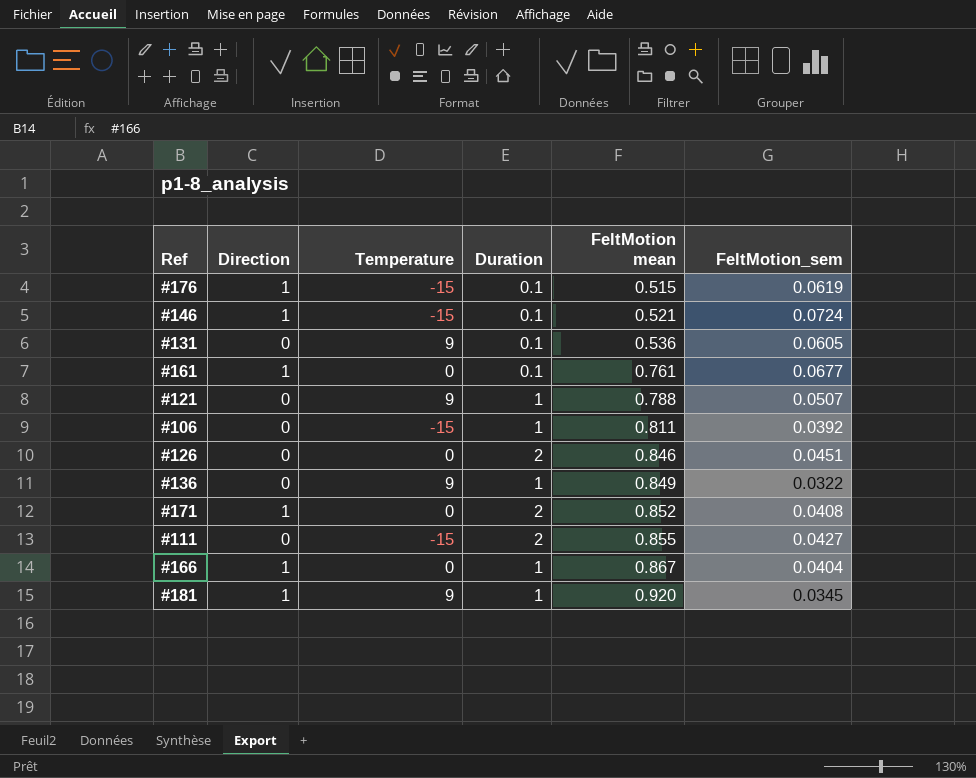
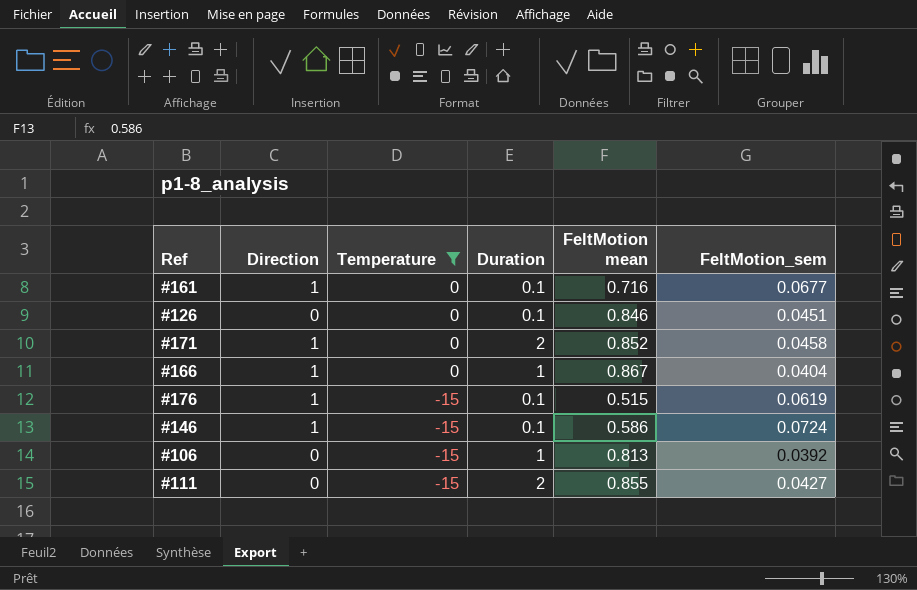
filter: none -> Temperature != 9
row order: FeltMotion mean ascending -> Temperature descending
#161 | FeltMotion mean: 0.761 -> 0.716
#126 | Duration: 2 -> 0.1
#171 | FeltMotion_sem: 0.0408 -> 0.0458
#146 | FeltMotion mean: 0.521 -> 0.586
#106 | FeltMotion mean: 0.811 -> 0.813

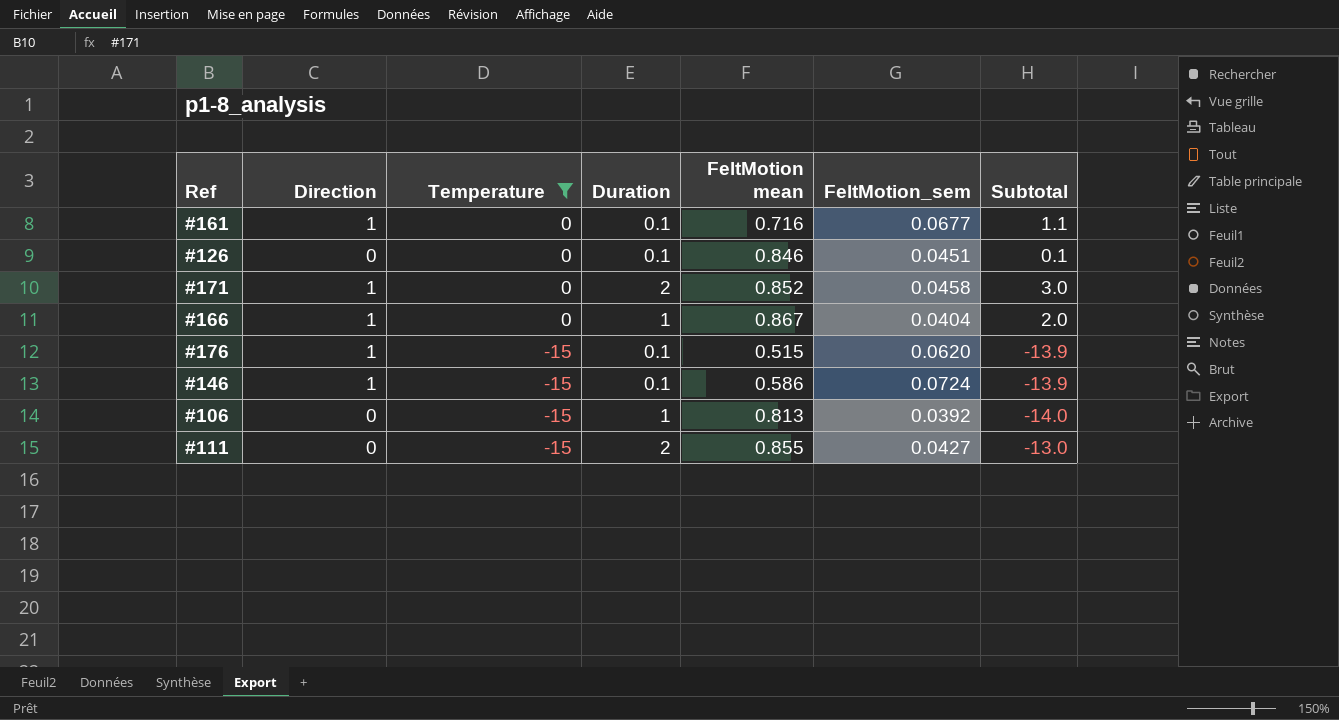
column Subtotal | formula: none -> [Direction] + [Temperature] + [Duration]
#176 | FeltMotion_sem: 0.0619 -> 0.0620

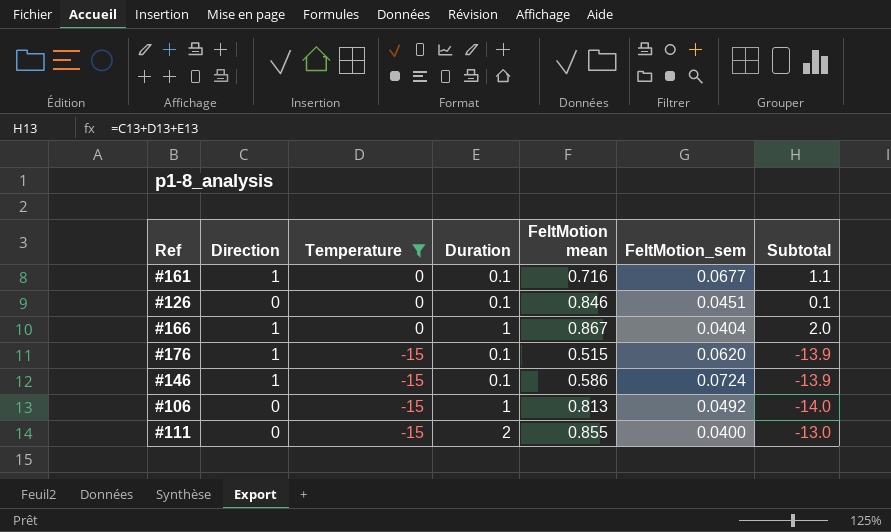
row #171: 1 | 0 | 2 | 0.852 | 0.0458 | 3.0 -> none
#106 | FeltMotion_sem: 0.0392 -> 0.0492
#111 | FeltMotion_sem: 0.0427 -> 0.0400

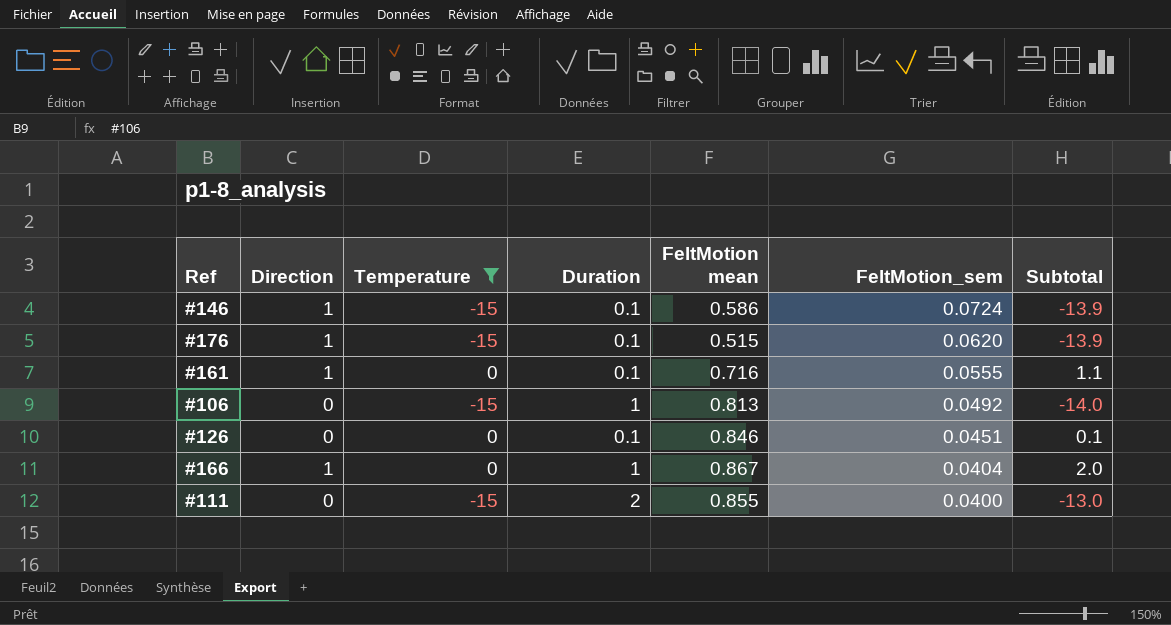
row order: Temperature descending -> FeltMotion_sem descending
#161 | FeltMotion_sem: 0.0677 -> 0.0555

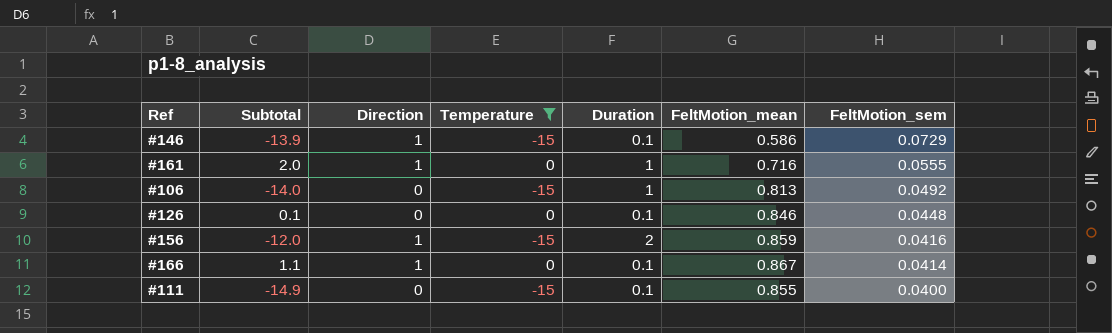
column Subtotal | position: 7 -> 2
column name: FeltMotion mean -> FeltMotion_mean
row #176: 1 | -15 | 0.1 | 0.515 | 0.0620 | -13.9 -> none
#146 | FeltMotion_sem: 0.0724 -> 0.0729
#161 | Subtotal: 1.1 -> 2.0
#161 | Duration: 0.1 -> 1
#126 | FeltMotion_sem: 0.0451 -> 0.0448
row #156: none -> -12.0 | 1 | -15 | 2 | 0.859 | 0.0416
#166 | Subtotal: 2.0 -> 1.1
#166 | Duration: 1 -> 0.1
#166 | FeltMotion_sem: 0.0404 -> 0.0414
#111 | Subtotal: -13.0 -> -14.9
#111 | Duration: 2 -> 0.1

